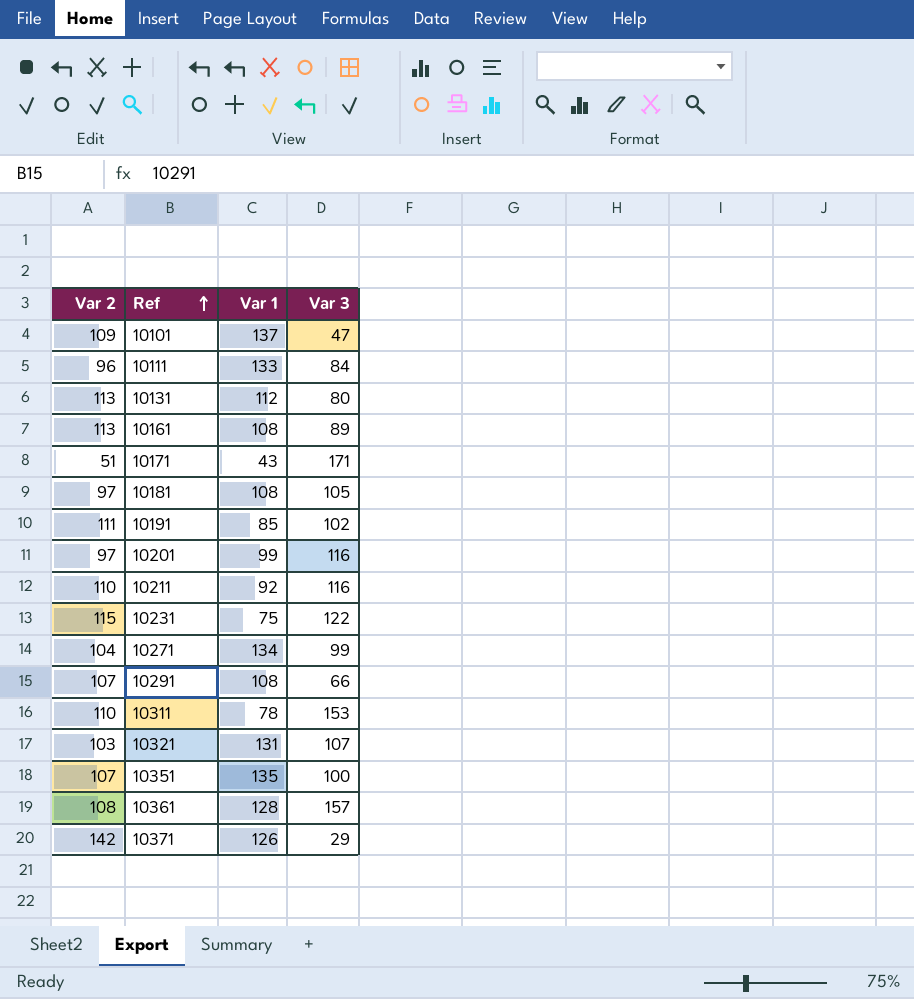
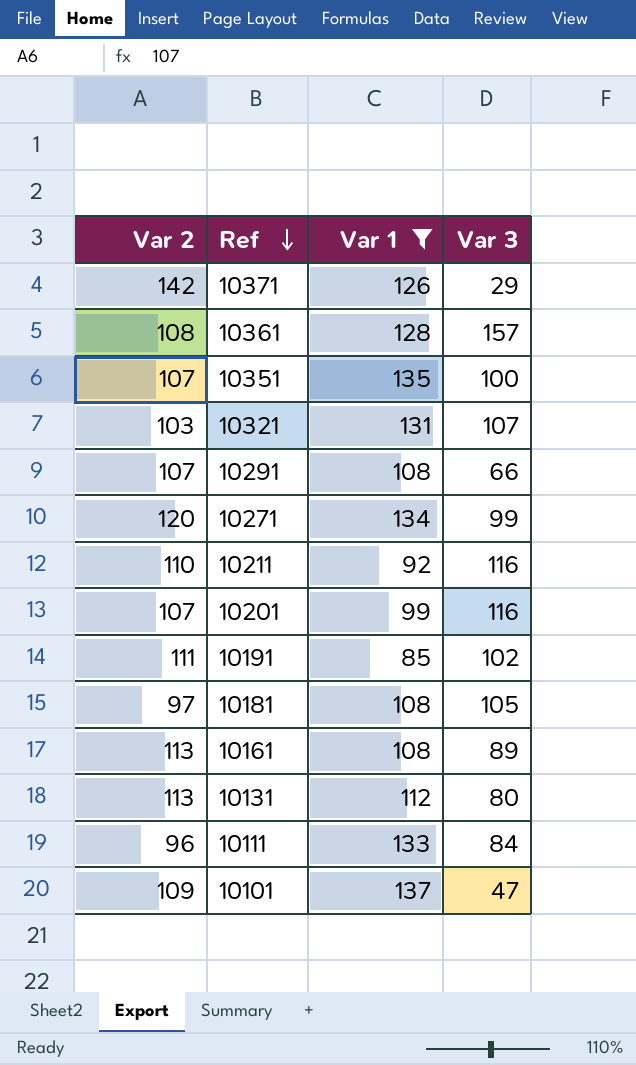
filter: none -> Var 1 >= 85
row order: Ref ascending -> Ref descending
10271 | Var 2: 104 -> 120
10201 | Var 2: 97 -> 107

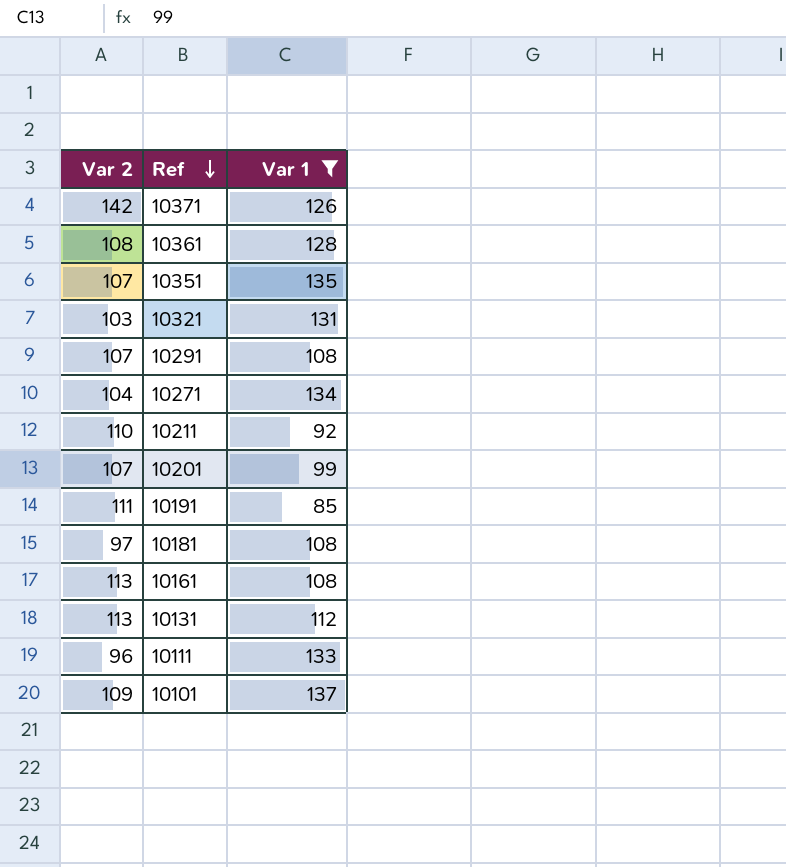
column Var 3 | position: 4 -> none
10271 | Var 2: 120 -> 104

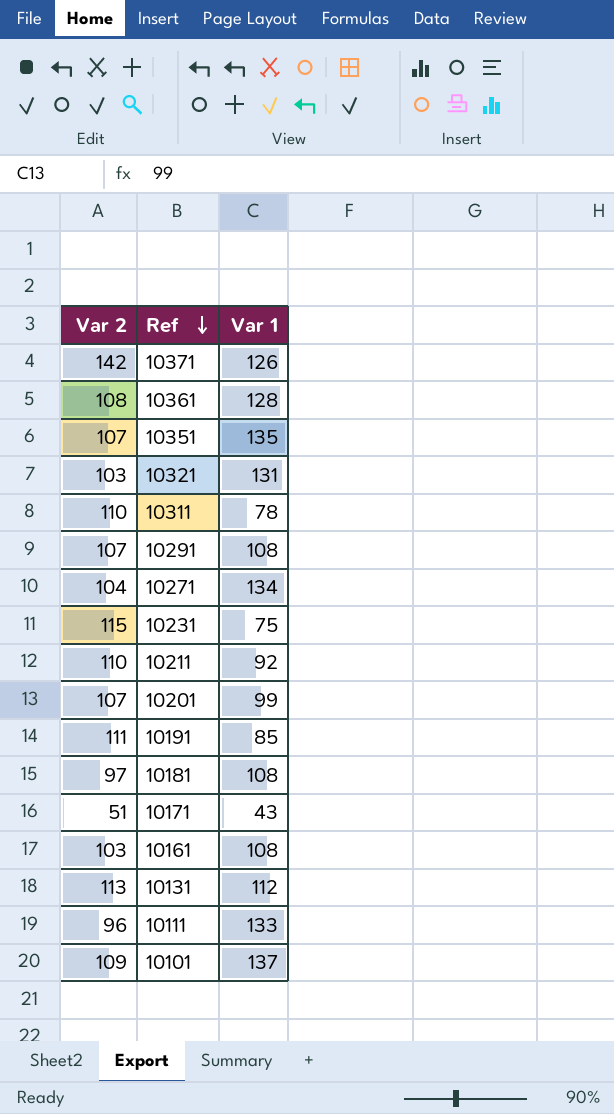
filter: Var 1 >= 85 -> none
10161 | Var 2: 113 -> 103

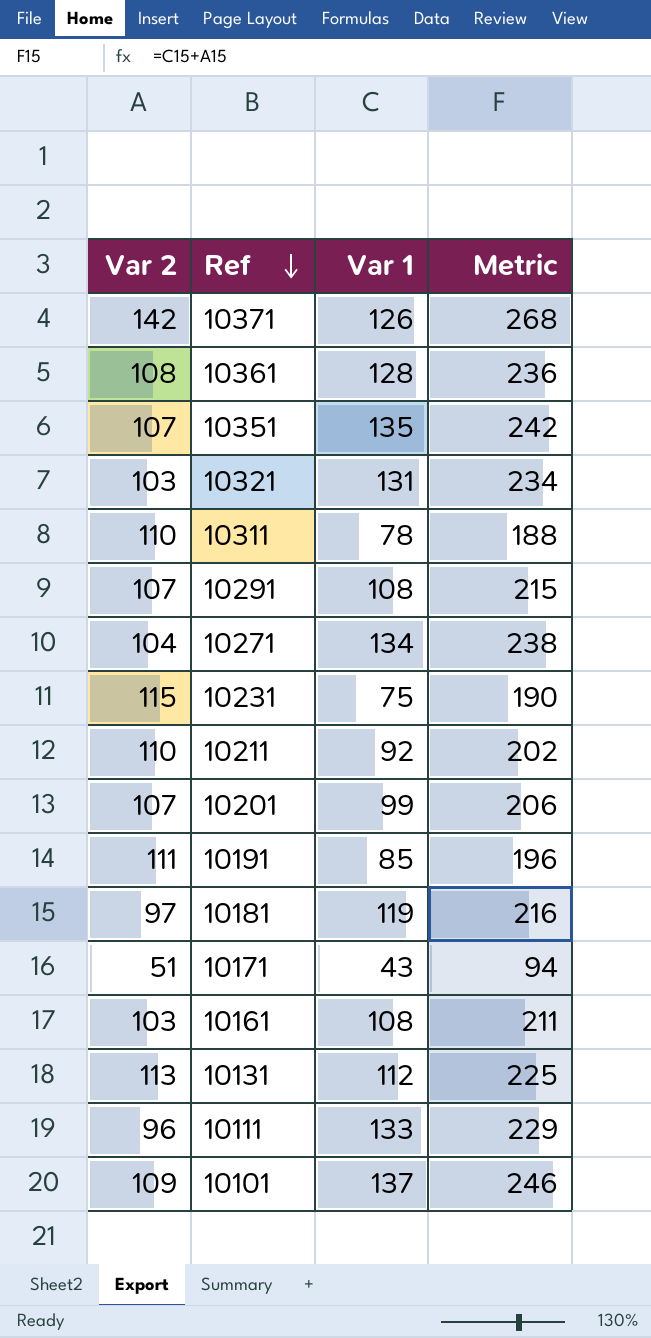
column Metric | formula: none -> [Var 2] + [Var 1]
10181 | Var 1: 108 -> 119

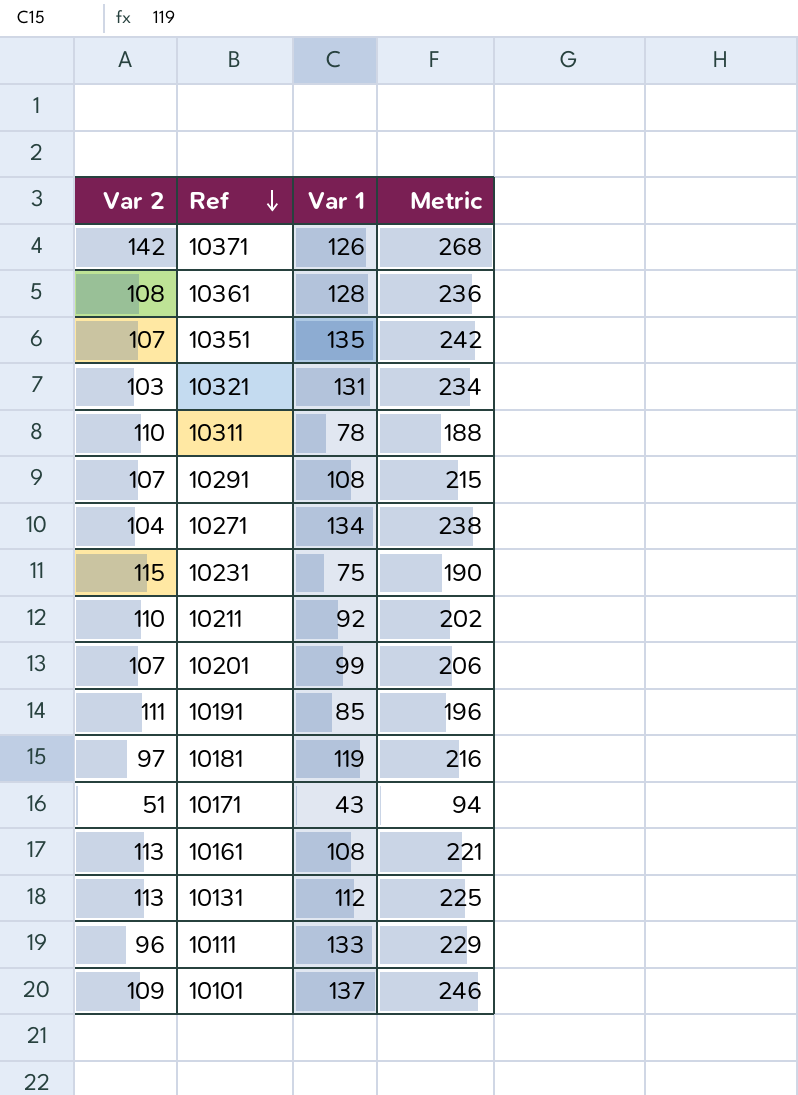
10161 | Var 2: 103 -> 113
10161 | Metric: 211 -> 221

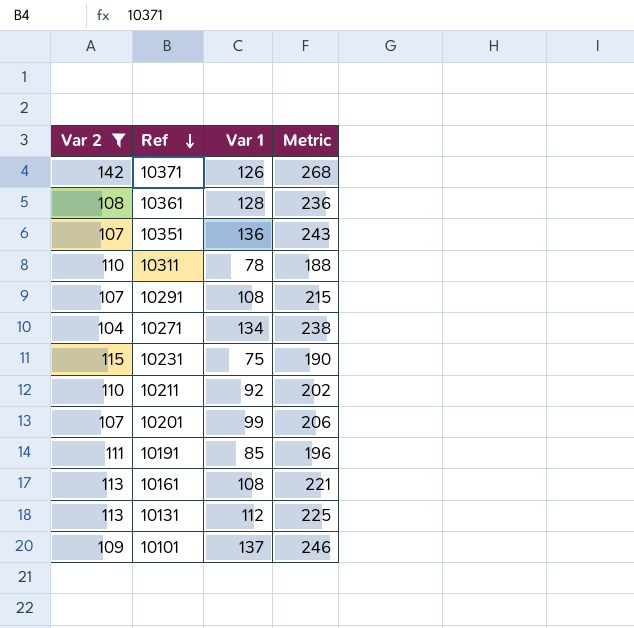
filter: none -> Var 2 >= 104
10351 | Var 1: 135 -> 136
10351 | Metric: 242 -> 243

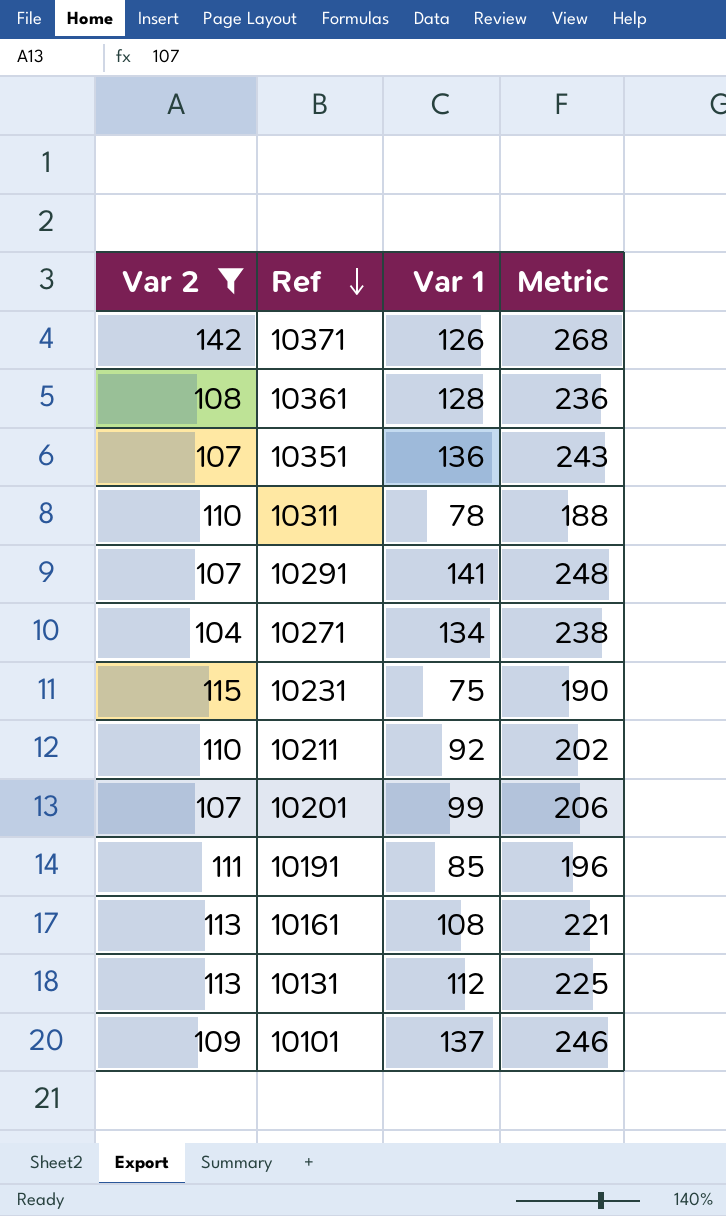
10291 | Var 1: 108 -> 141
10291 | Metric: 215 -> 248

